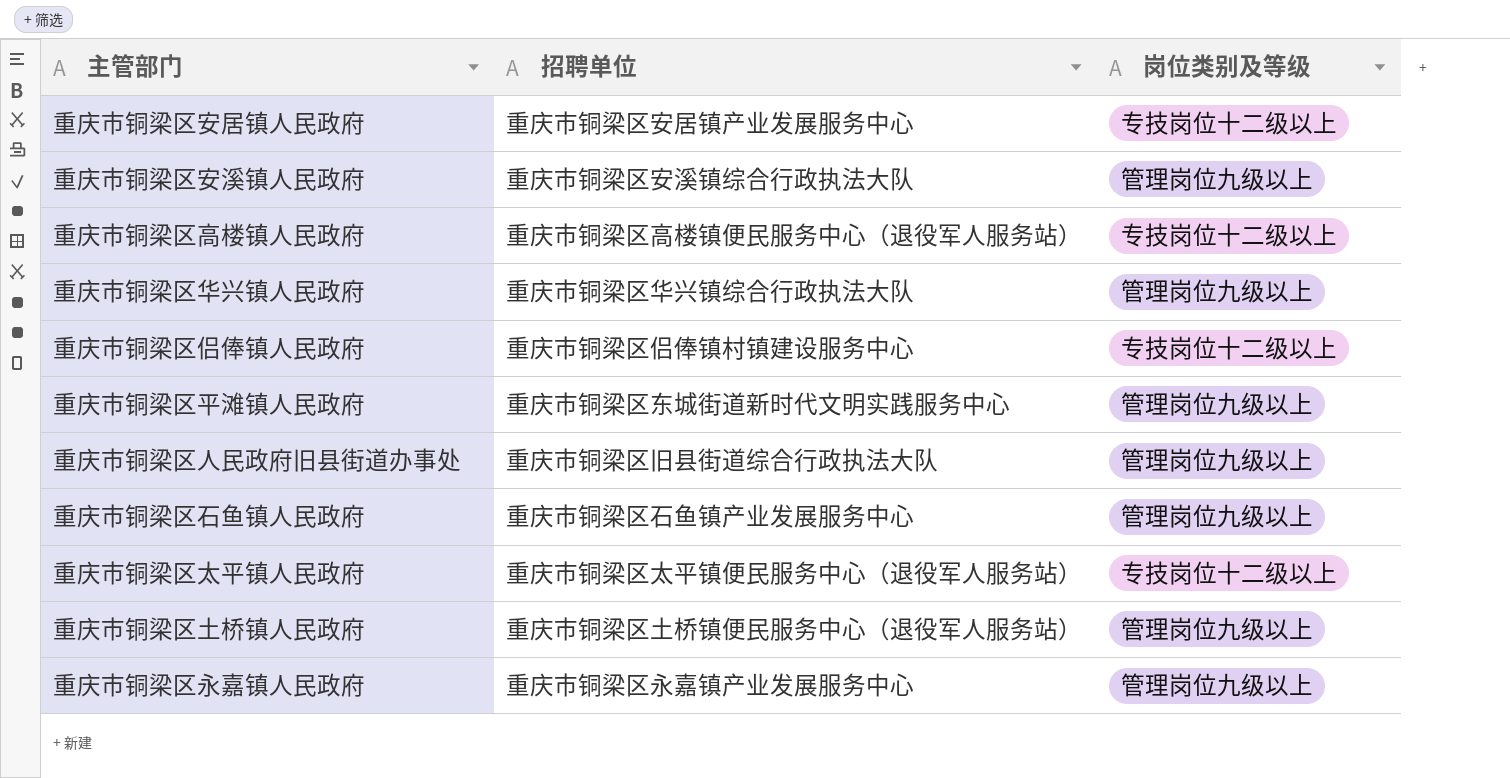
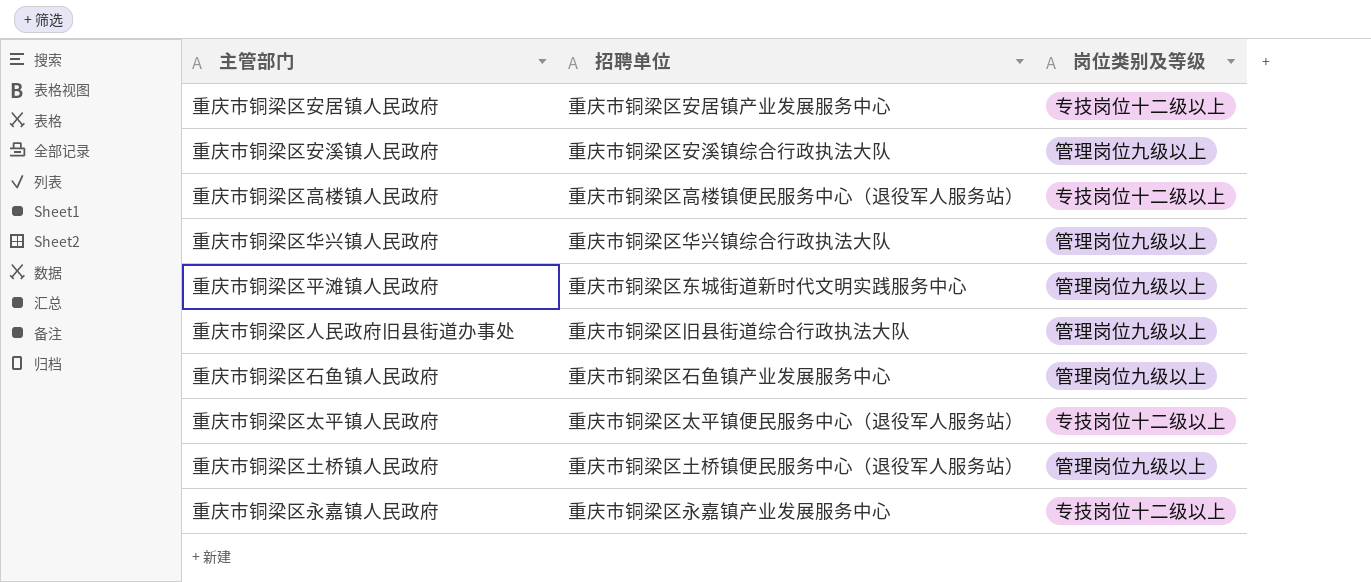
row 重庆市铜梁区侣俸镇人民政府: 重庆市铜梁区侣俸镇村镇建设服务中心 | 专技岗位十二级以上 -> none
重庆市铜梁区永嘉镇人民政府 | 岗位类别及等级: 管理岗位九级以上 -> 专技岗位十二级以上

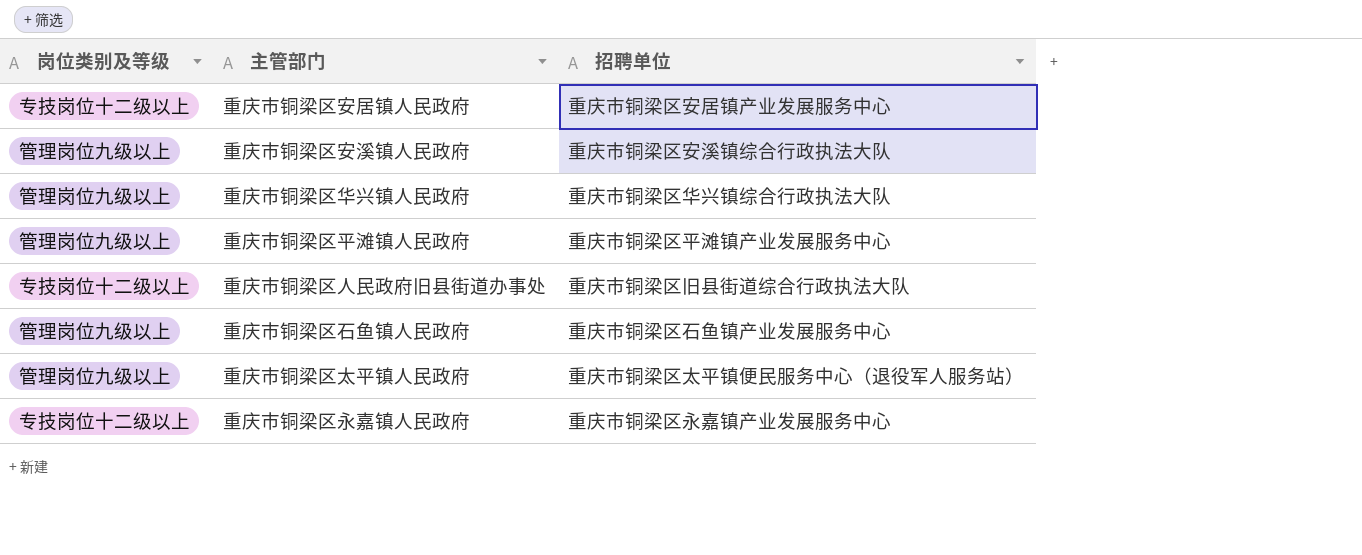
column 岗位类别及等级 | position: 3 -> 1
row 重庆市铜梁区高楼镇人民政府: 重庆市铜梁区高楼镇便民服务中心（退役军人服务站） | 专技岗位十二级以上 -> none
row 重庆市铜梁区土桥镇人民政府: 重庆市铜梁区土桥镇便民服务中心（退役军人服务站） | 管理岗位九级以上 -> none
重庆市铜梁区平滩镇人民政府 | 招聘单位: 重庆市铜梁区东城街道新时代文明实践服务中心 -> 重庆市铜梁区平滩镇产业发展服务中心
重庆市铜梁区人民政府旧县街道办事处 | 岗位类别及等级: 管理岗位九级以上 -> 专技岗位十二级以上
重庆市铜梁区太平镇人民政府 | 岗位类别及等级: 专技岗位十二级以上 -> 管理岗位九级以上

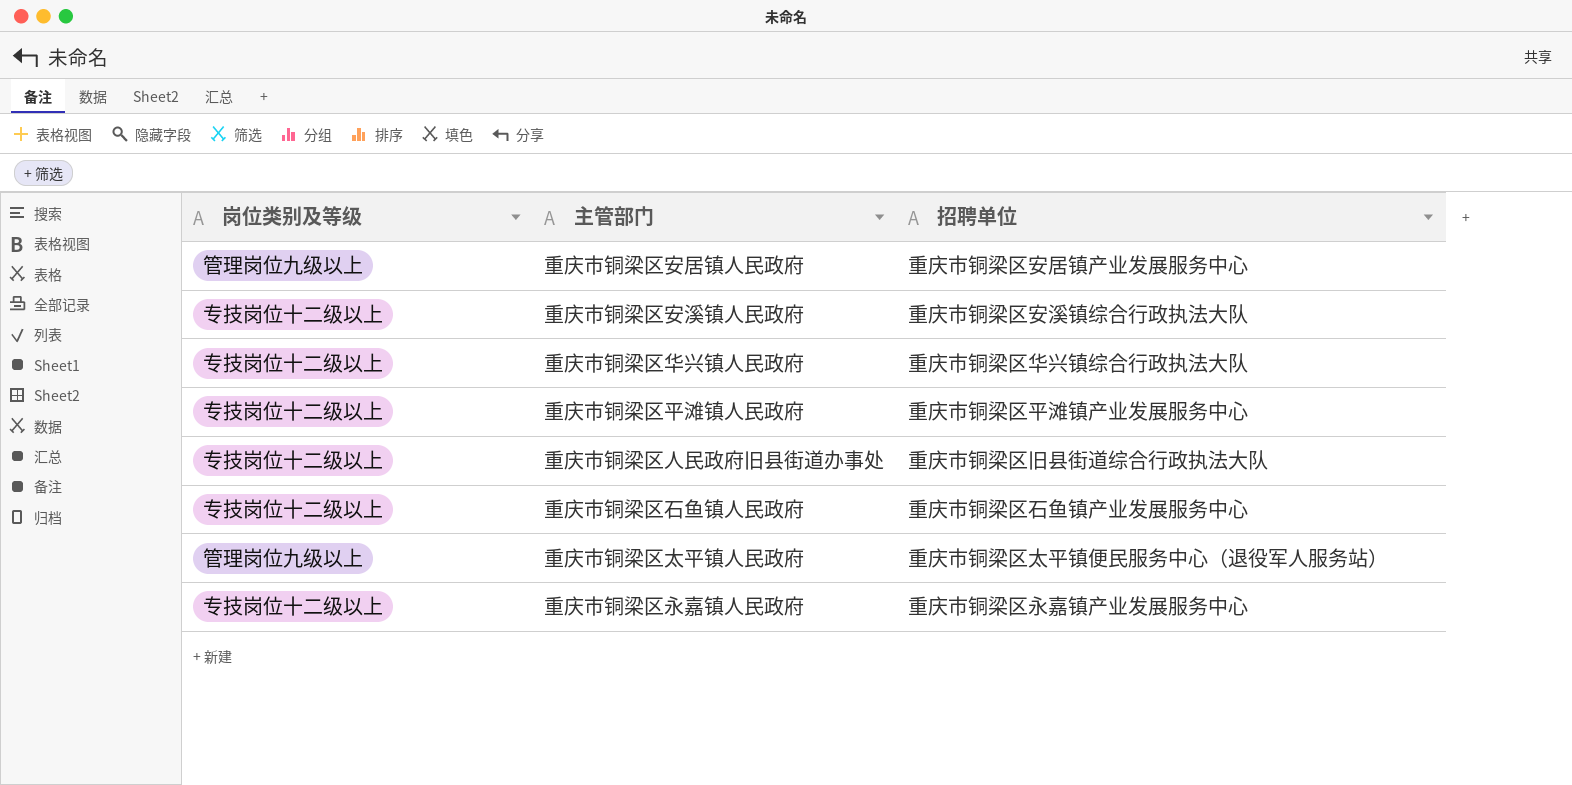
重庆市铜梁区安居镇人民政府 | 岗位类别及等级: 专技岗位十二级以上 -> 管理岗位九级以上
重庆市铜梁区安溪镇人民政府 | 岗位类别及等级: 管理岗位九级以上 -> 专技岗位十二级以上
重庆市铜梁区华兴镇人民政府 | 岗位类别及等级: 管理岗位九级以上 -> 专技岗位十二级以上
重庆市铜梁区平滩镇人民政府 | 岗位类别及等级: 管理岗位九级以上 -> 专技岗位十二级以上
重庆市铜梁区石鱼镇人民政府 | 岗位类别及等级: 管理岗位九级以上 -> 专技岗位十二级以上

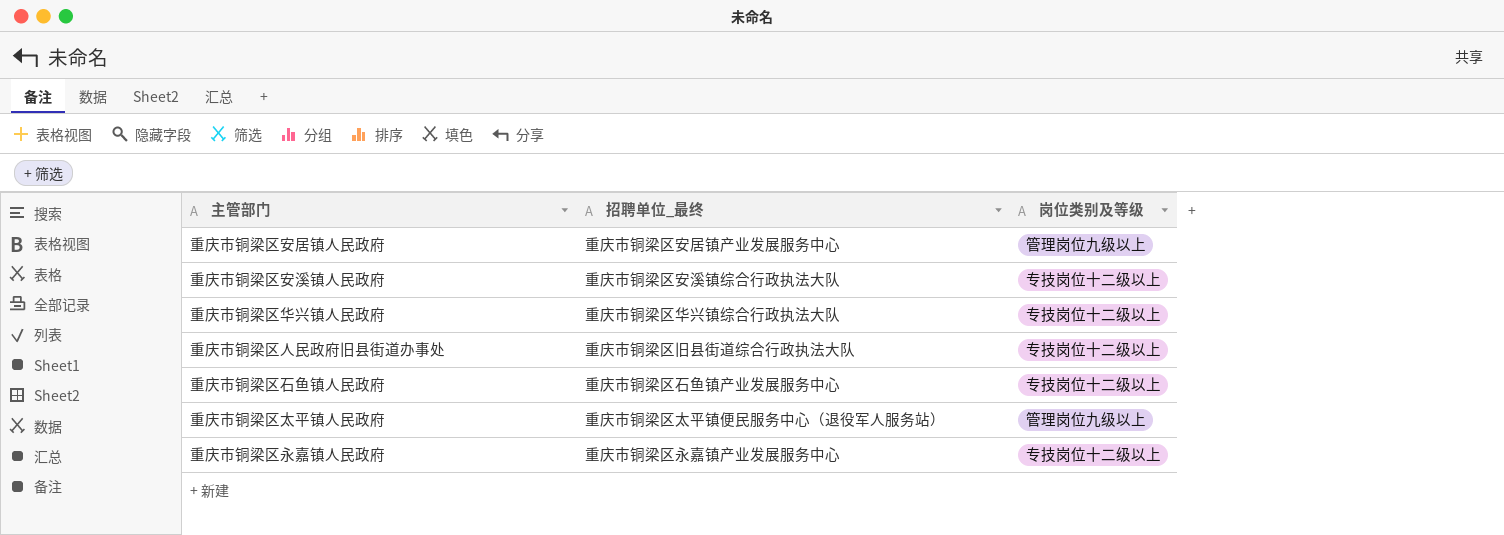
column name: 招聘单位 -> 招聘单位_最终
column 岗位类别及等级 | position: 1 -> 3
row 重庆市铜梁区平滩镇人民政府: 专技岗位十二级以上 | 重庆市铜梁区平滩镇产业发展服务中心 -> none

